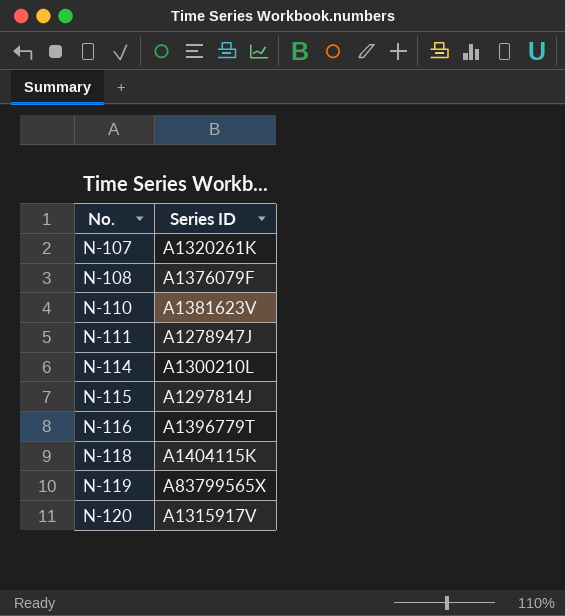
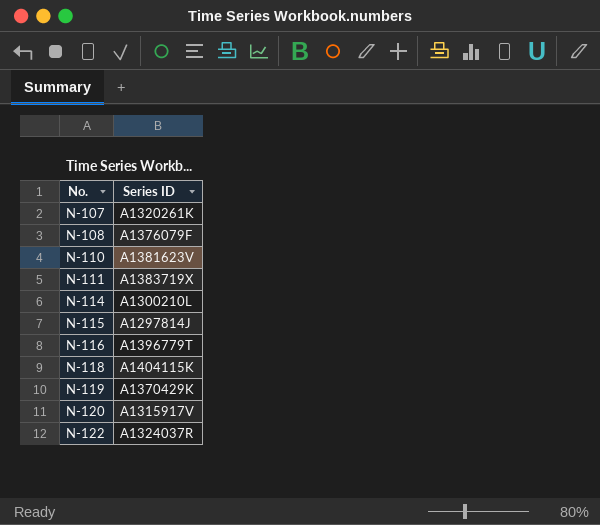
N-111 | Series ID: A1278947J -> A1383719X
N-119 | Series ID: A83799565X -> A1370429K
row N-122: none -> A1324037R

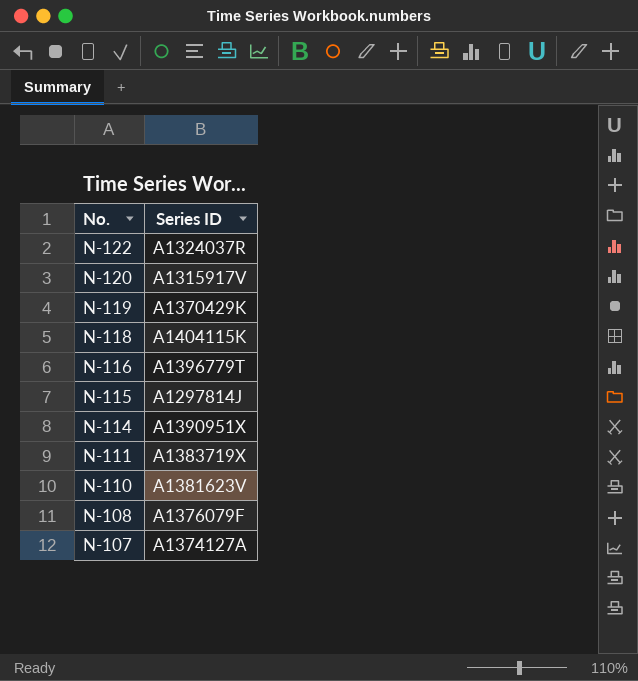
row order: No. ascending -> No. descending
N-114 | Series ID: A1300210L -> A1390951X
N-107 | Series ID: A1320261K -> A1374127A

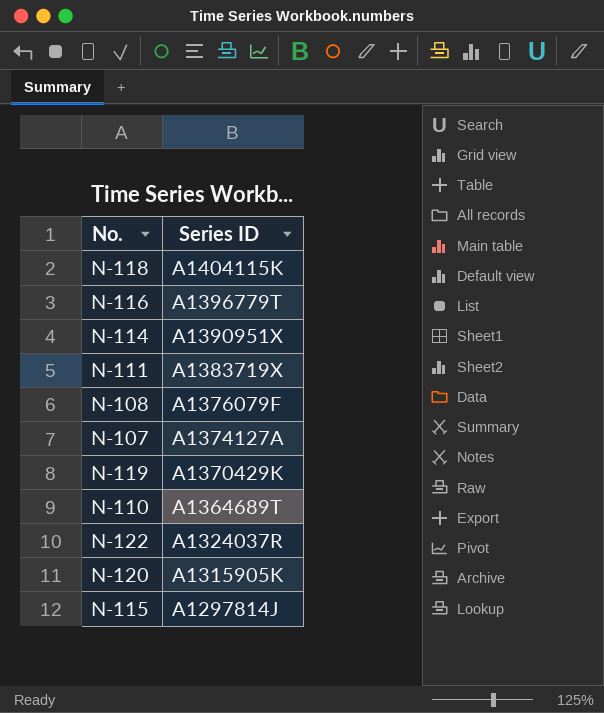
row order: No. descending -> Series ID descending
N-110 | Series ID: A1381623V -> A1364689T
N-120 | Series ID: A1315917V -> A1315905K

